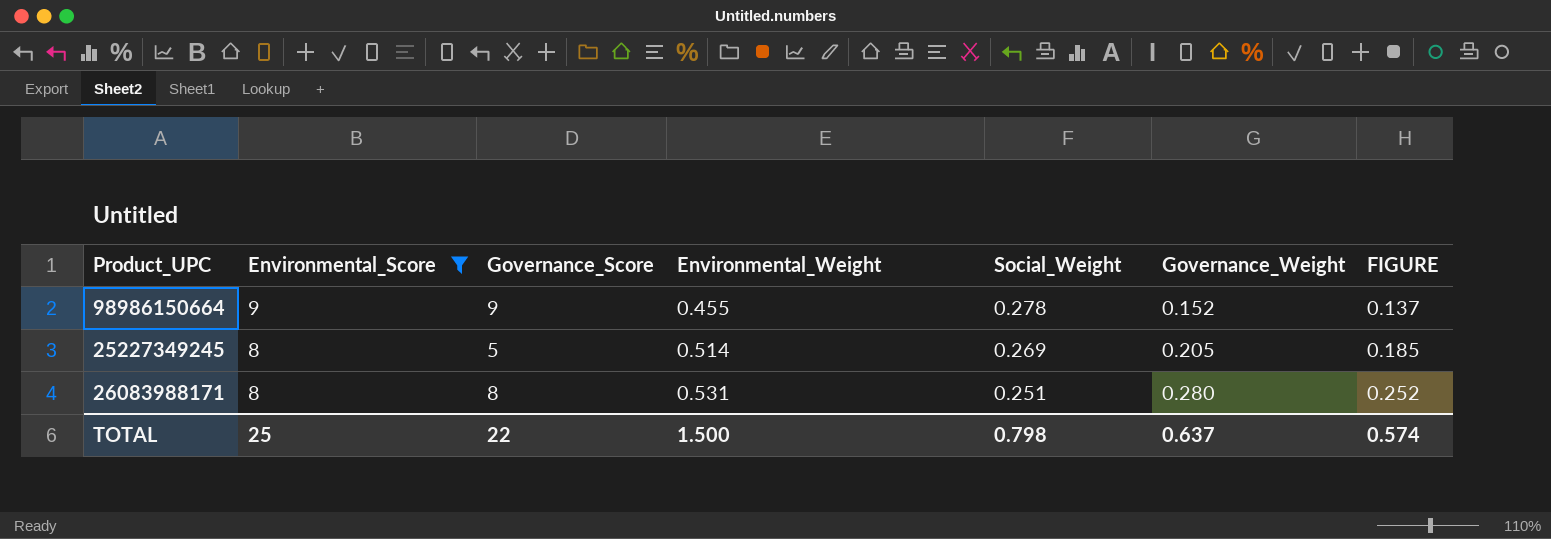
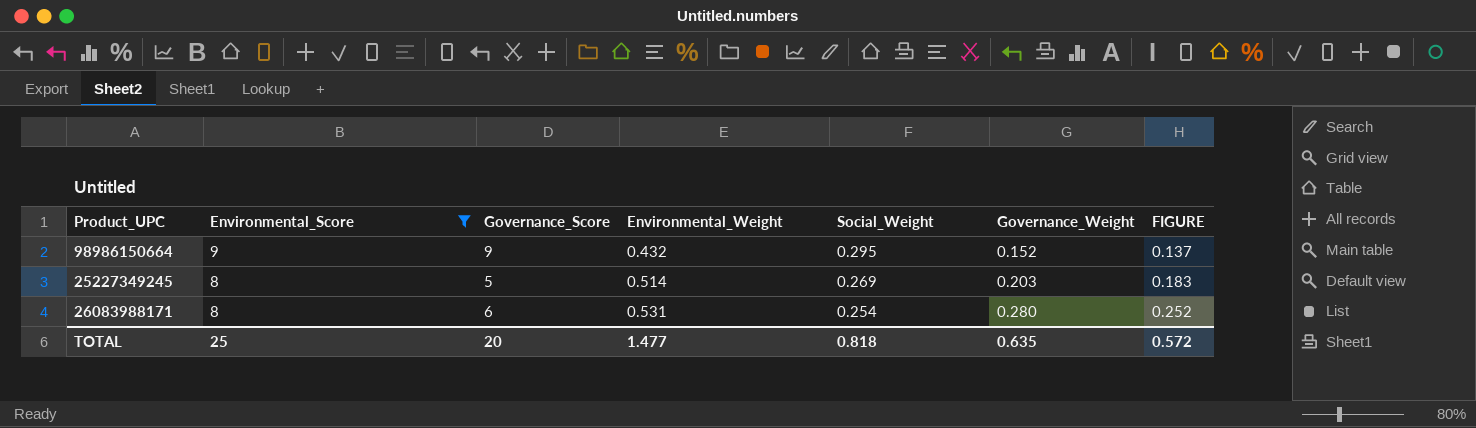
98986150664 | Environmental_Weight: 0.455 -> 0.432
98986150664 | Social_Weight: 0.278 -> 0.295
25227349245 | Governance_Weight: 0.205 -> 0.203
25227349245 | FIGURE: 0.185 -> 0.183
26083988171 | Governance_Score: 8 -> 6
26083988171 | Social_Weight: 0.251 -> 0.254
TOTAL | Governance_Score: 22 -> 20
TOTAL | Environmental_Weight: 1.500 -> 1.477
TOTAL | Social_Weight: 0.798 -> 0.818
TOTAL | Governance_Weight: 0.637 -> 0.635
TOTAL | FIGURE: 0.574 -> 0.572

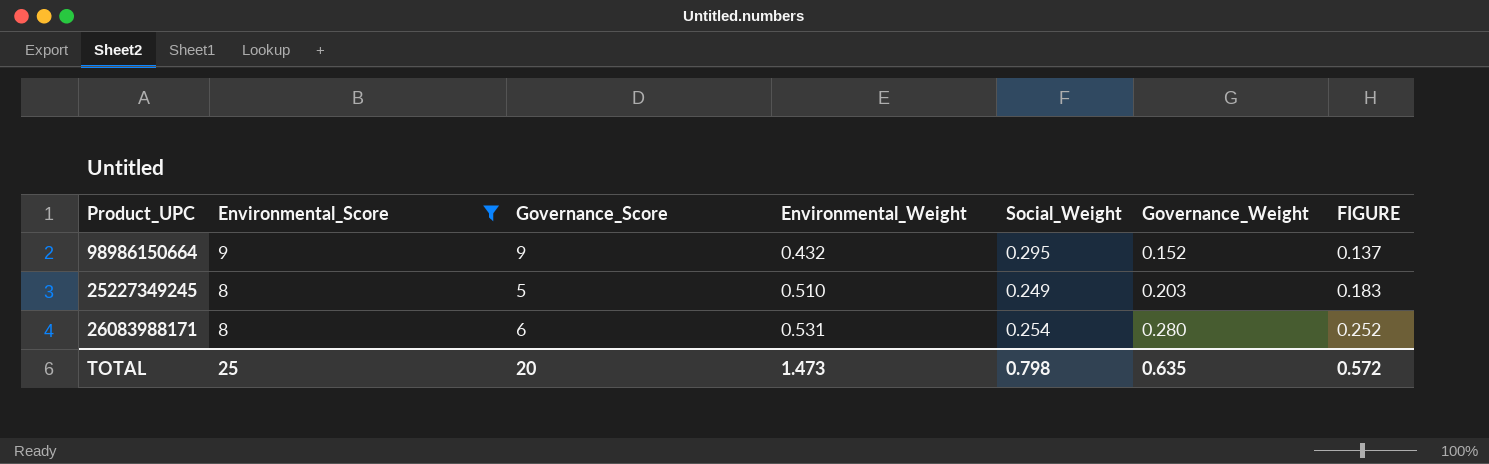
25227349245 | Environmental_Weight: 0.514 -> 0.510
25227349245 | Social_Weight: 0.269 -> 0.249
TOTAL | Environmental_Weight: 1.477 -> 1.473
TOTAL | Social_Weight: 0.818 -> 0.798

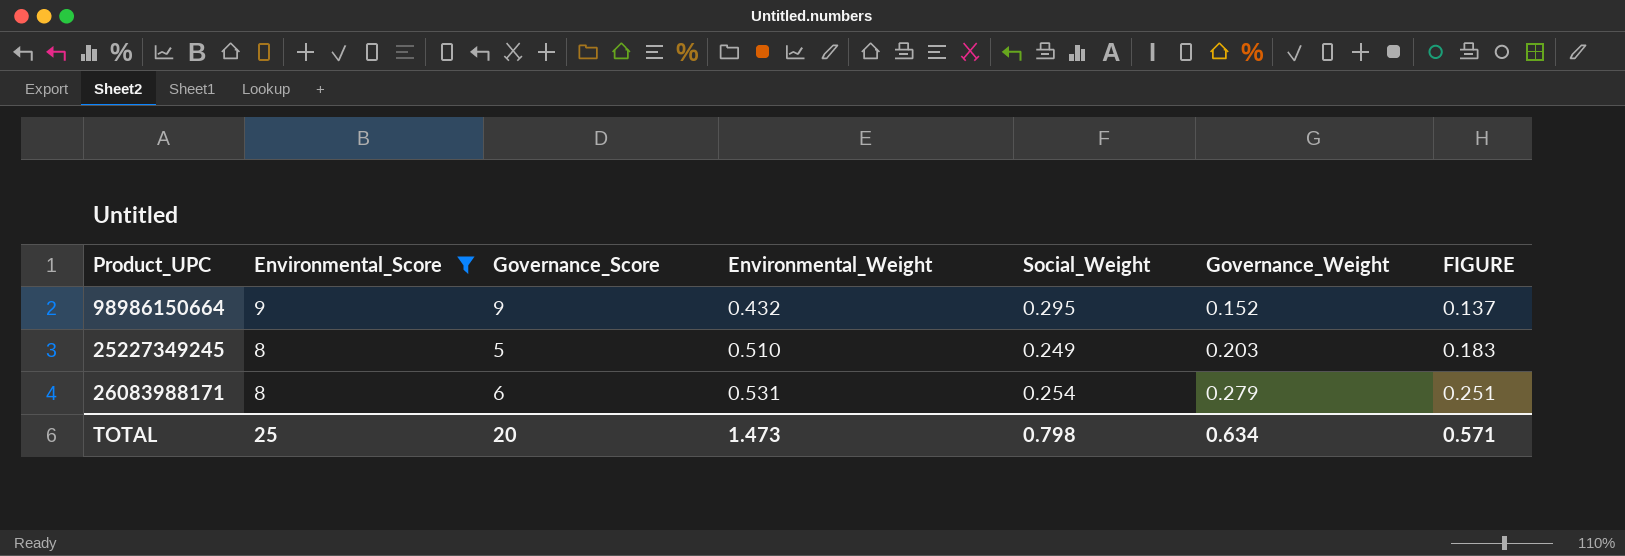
26083988171 | Governance_Weight: 0.280 -> 0.279
26083988171 | FIGURE: 0.252 -> 0.251
TOTAL | Governance_Weight: 0.635 -> 0.634
TOTAL | FIGURE: 0.572 -> 0.571

